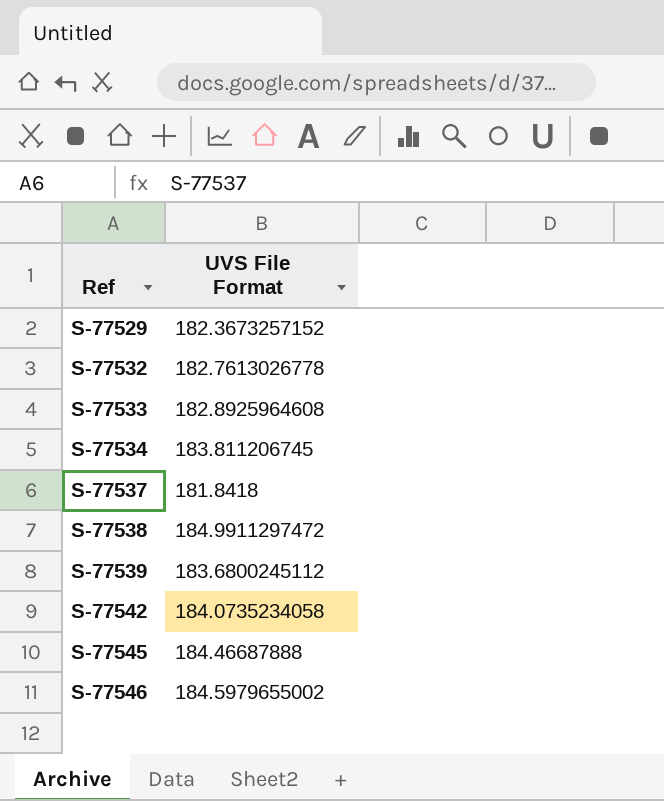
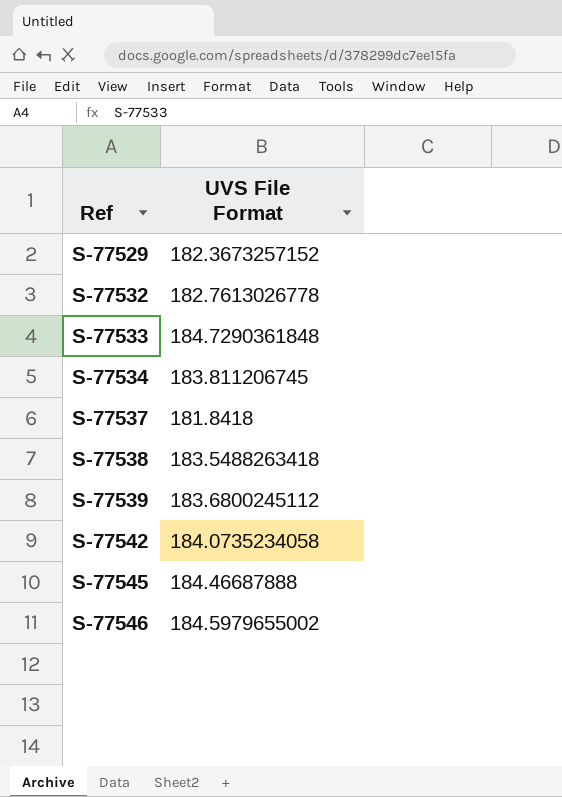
S-77533 | UVS File Format: 182.8925964608 -> 184.7290361848
S-77538 | UVS File Format: 184.9911297472 -> 183.5488263418

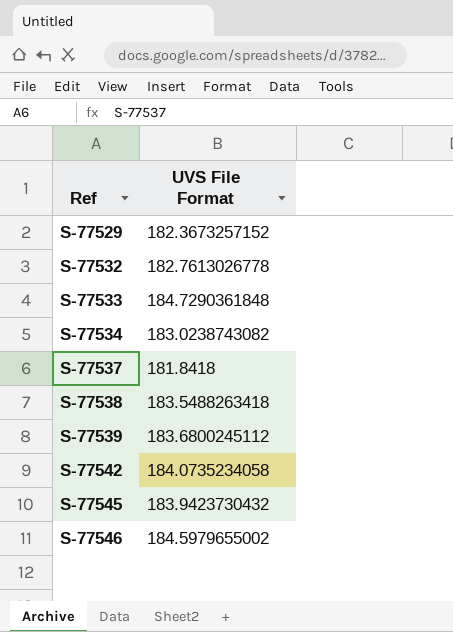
S-77534 | UVS File Format: 183.811206745 -> 183.0238743082
S-77545 | UVS File Format: 184.46687888 -> 183.9423730432

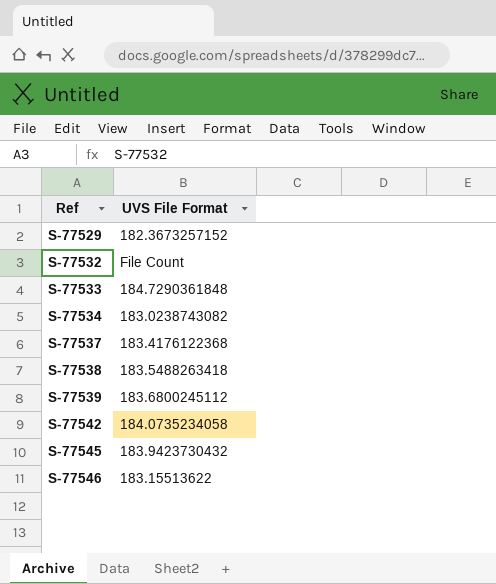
S-77532 | UVS File Format: 182.7613026778 -> File Count
S-77537 | UVS File Format: 181.8418 -> 183.4176122368
S-77546 | UVS File Format: 184.5979655002 -> 183.15513622

